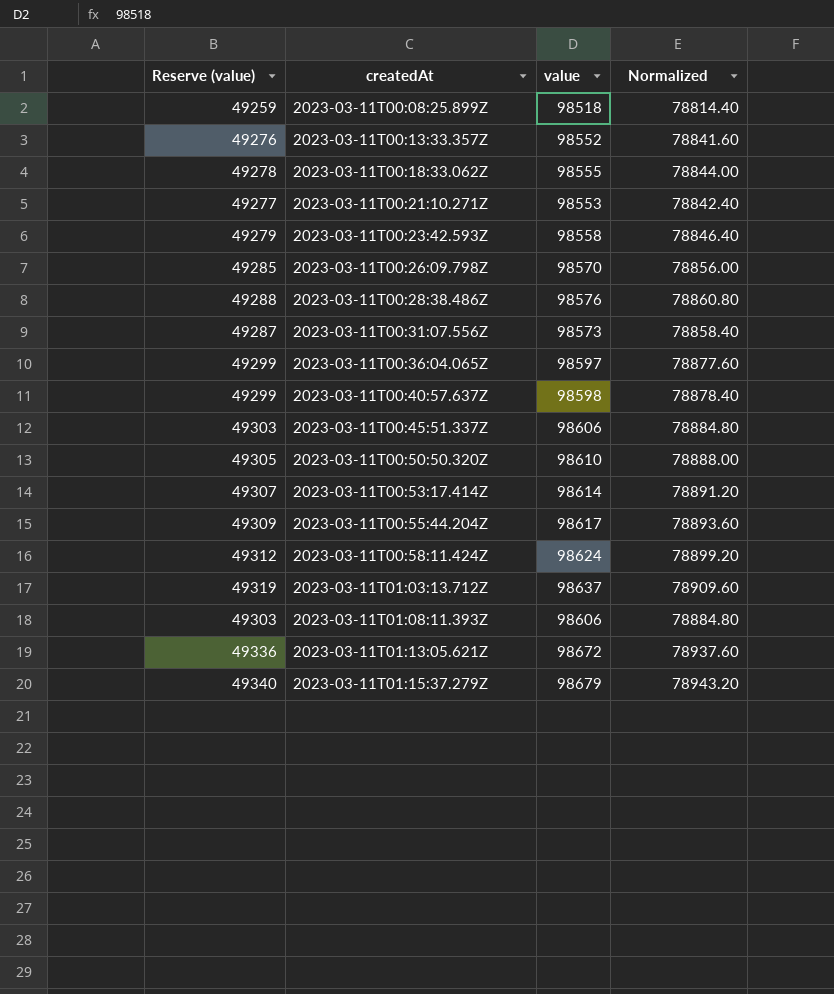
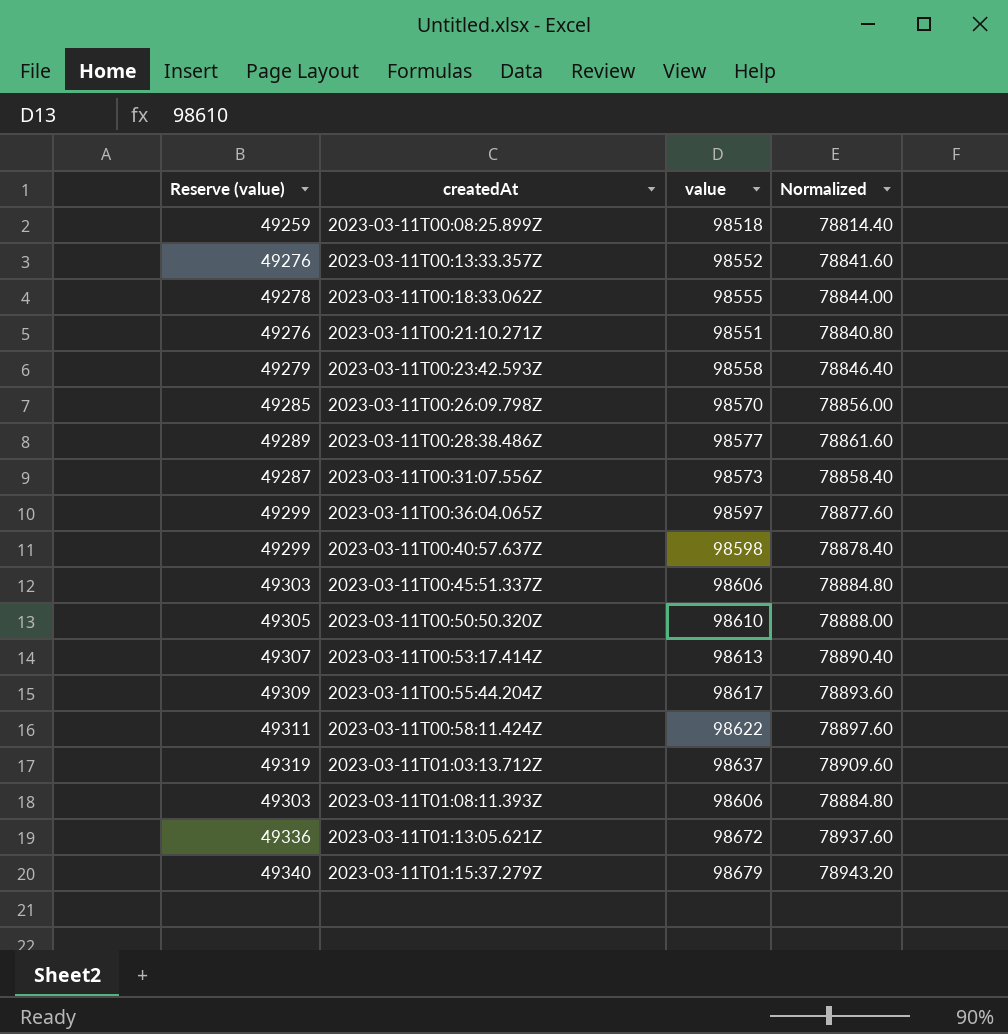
2023-03-11T00:21:10.271Z | Reserve (value): 49277 -> 49276
2023-03-11T00:21:10.271Z | value: 98553 -> 98551
2023-03-11T00:21:10.271Z | Normalized: 78842.40 -> 78840.80
2023-03-11T00:28:38.486Z | Reserve (value): 49288 -> 49289
2023-03-11T00:28:38.486Z | value: 98576 -> 98577
2023-03-11T00:28:38.486Z | Normalized: 78860.80 -> 78861.60
2023-03-11T00:53:17.414Z | value: 98614 -> 98613
2023-03-11T00:53:17.414Z | Normalized: 78891.20 -> 78890.40
2023-03-11T00:58:11.424Z | Reserve (value): 49312 -> 49311
2023-03-11T00:58:11.424Z | value: 98624 -> 98622
2023-03-11T00:58:11.424Z | Normalized: 78899.20 -> 78897.60

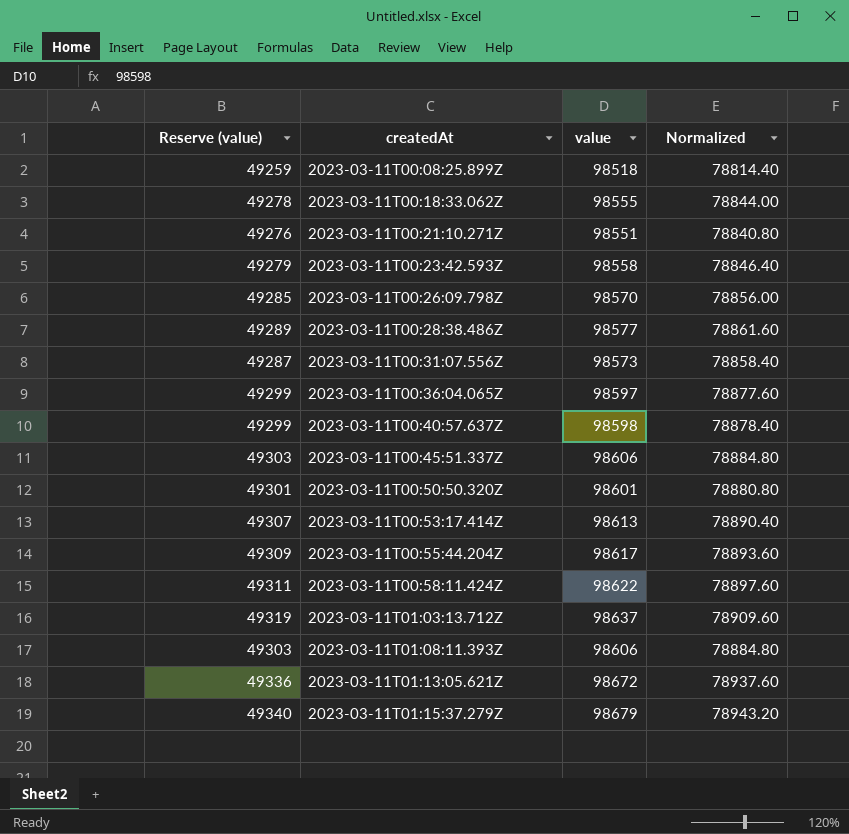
row 2023-03-11T00:13:33.357Z: 49276 | 98552 | 78841.60 -> none
2023-03-11T00:50:50.320Z | Reserve (value): 49305 -> 49301
2023-03-11T00:50:50.320Z | value: 98610 -> 98601
2023-03-11T00:50:50.320Z | Normalized: 78888.00 -> 78880.80

